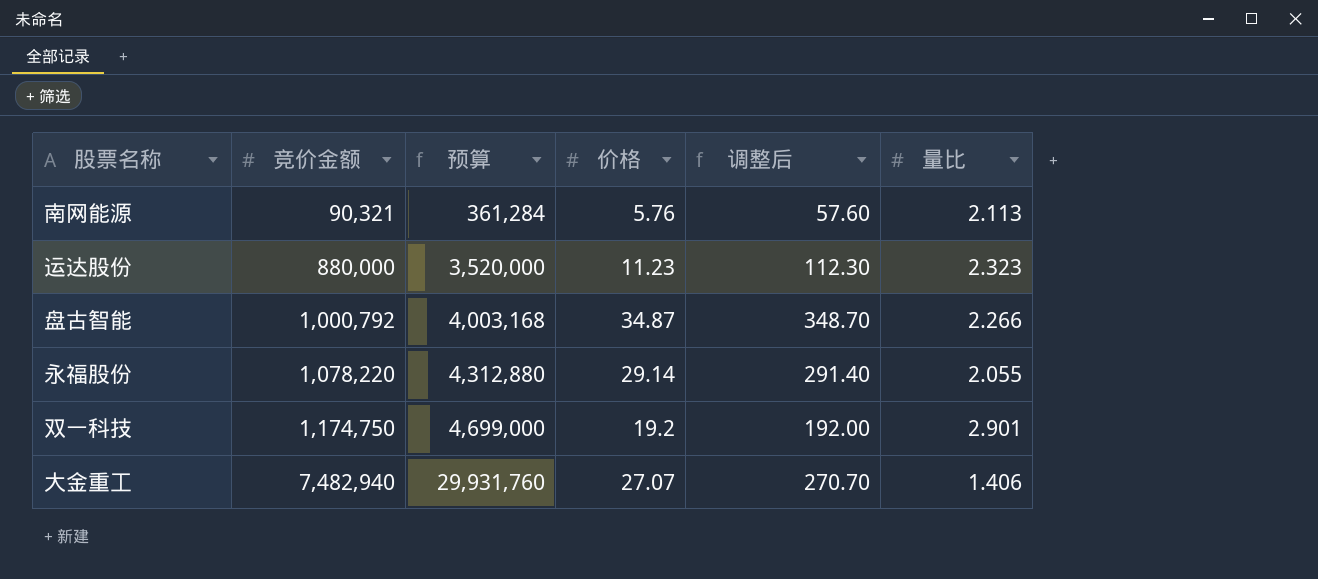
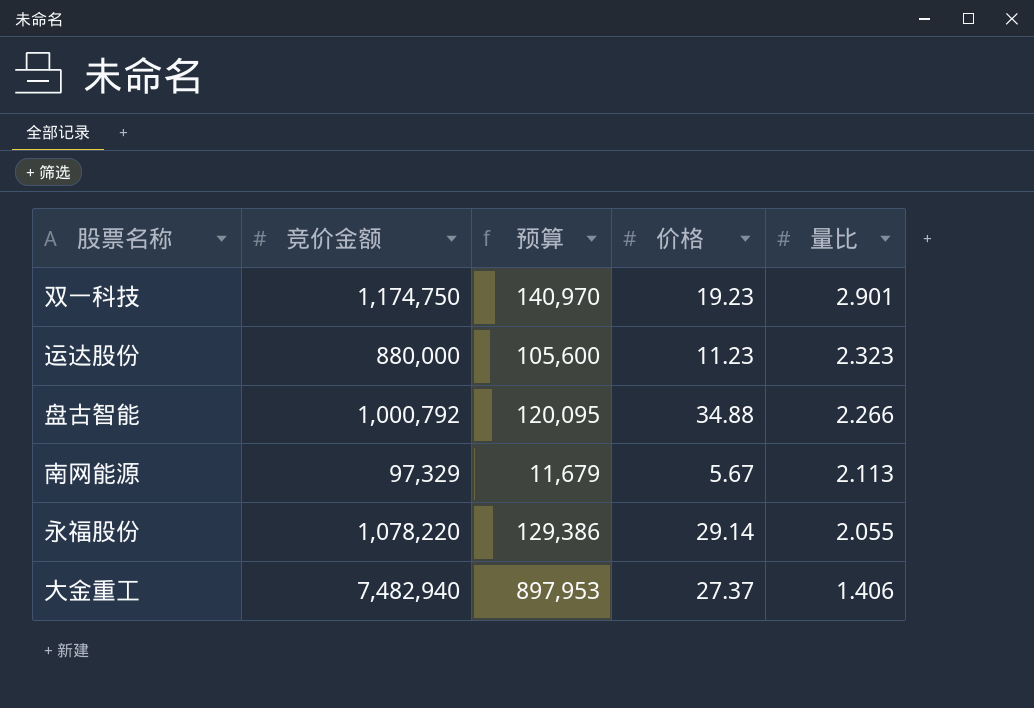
row order: 竞价金额 ascending -> 量比 descending
column 调整后 | formula: [价格] * 10 -> none
column 预算 | formula: [竞价金额] * 4 -> [竞价金额] * 0.12
双一科技 | 价格: 19.2 -> 19.23
盘古智能 | 价格: 34.87 -> 34.88
南网能源 | 竞价金额: 90,321 -> 97,329
南网能源 | 价格: 5.76 -> 5.67
大金重工 | 价格: 27.07 -> 27.37

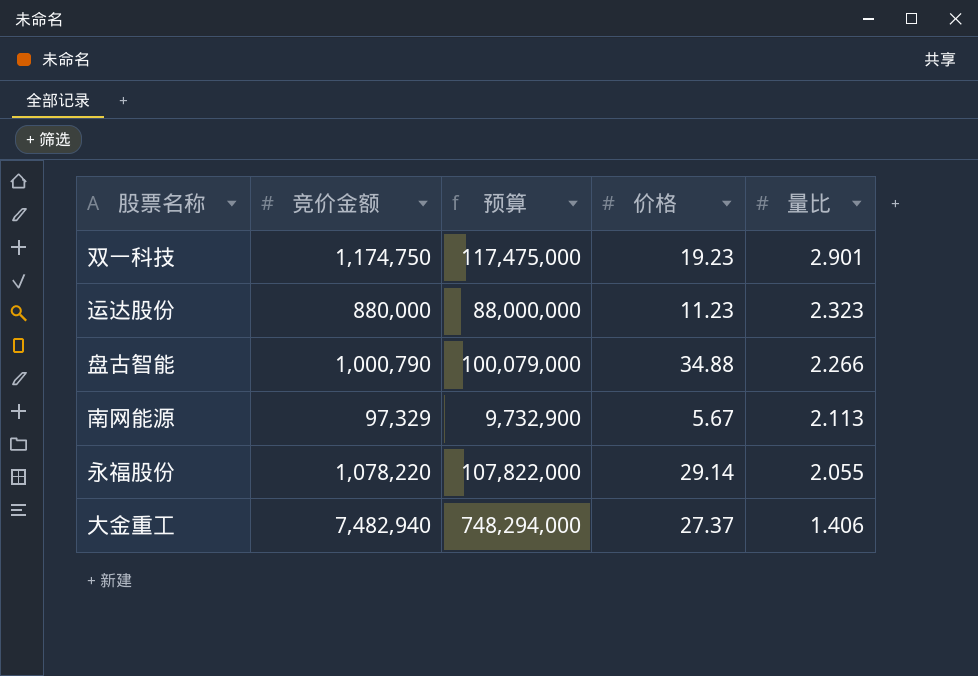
column 预算 | formula: [竞价金额] * 0.12 -> [竞价金额] * 100
盘古智能 | 竞价金额: 1,000,792 -> 1,000,790

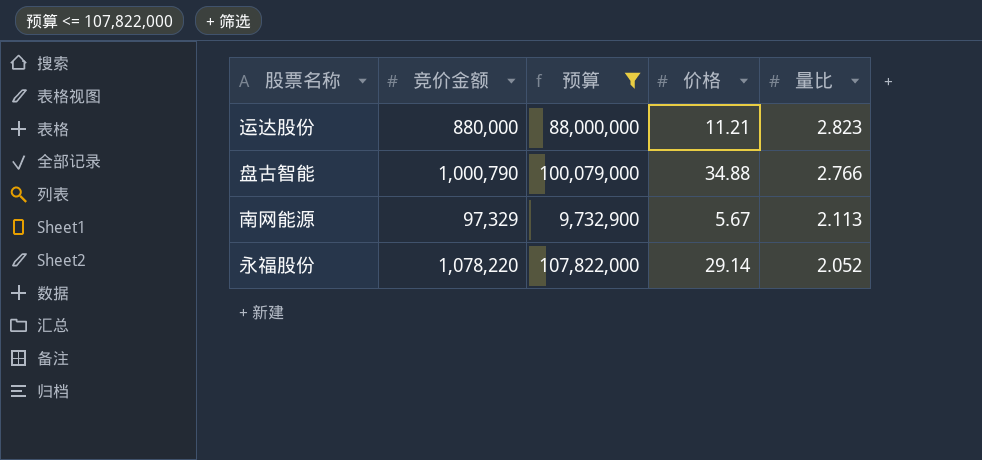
filter: none -> 预算 <= 107,822,000
运达股份 | 价格: 11.23 -> 11.21
运达股份 | 量比: 2.323 -> 2.823
盘古智能 | 量比: 2.266 -> 2.766
永福股份 | 量比: 2.055 -> 2.052

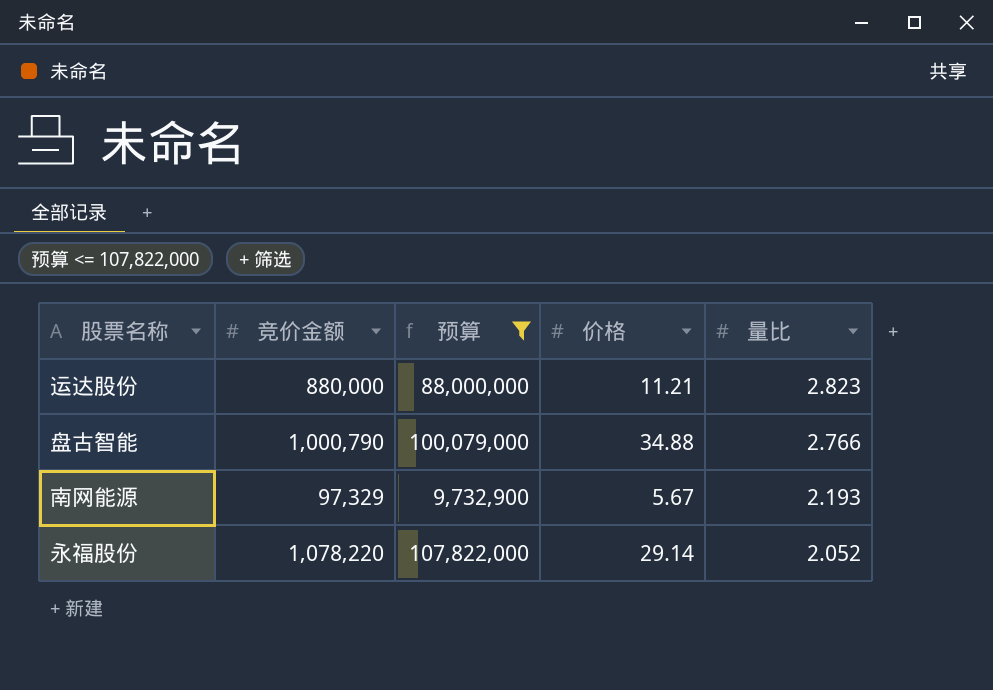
南网能源 | 量比: 2.113 -> 2.193

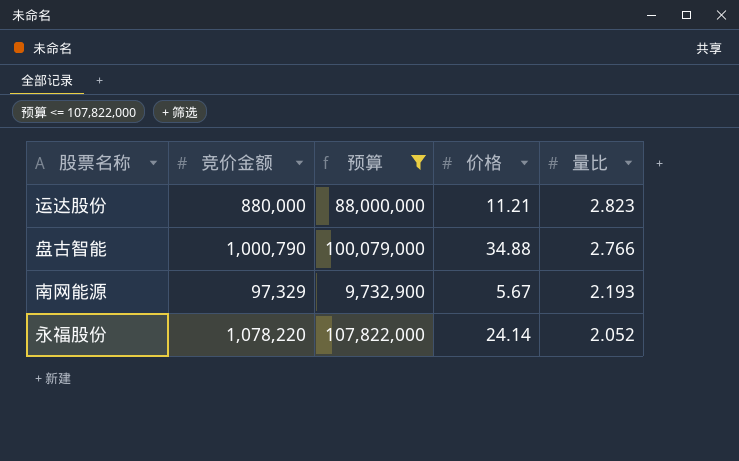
永福股份 | 价格: 29.14 -> 24.14

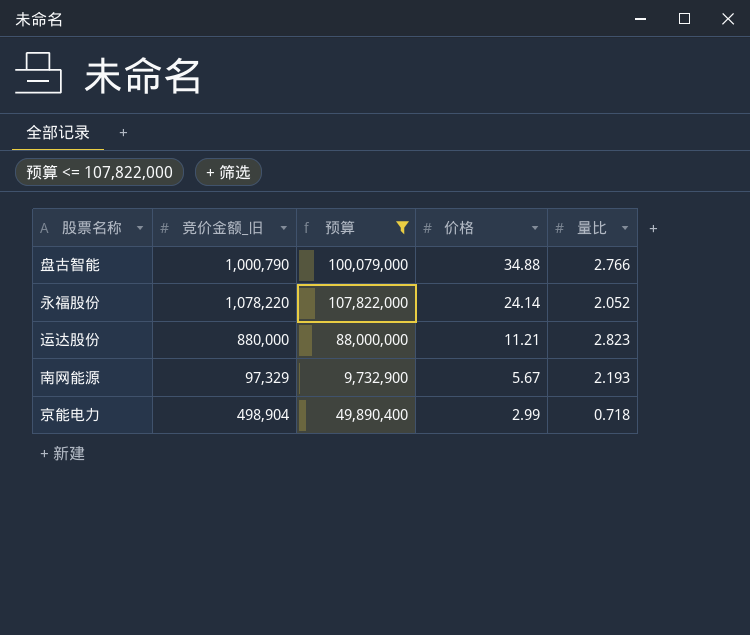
row order: 量比 descending -> 价格 descending
column name: 竞价金额 -> 竞价金额_旧
row 京能电力: none -> 498,904 | 49,890,400 | 2.99 | 0.718

